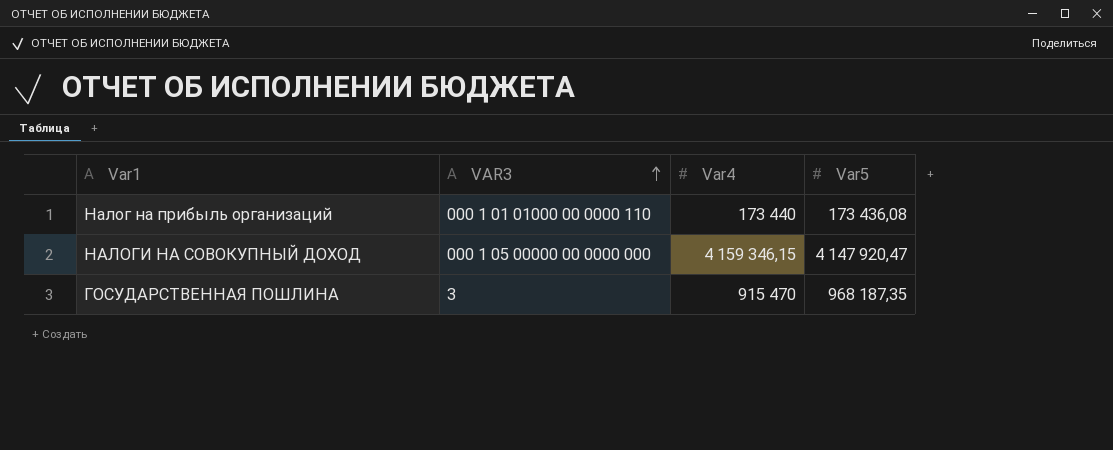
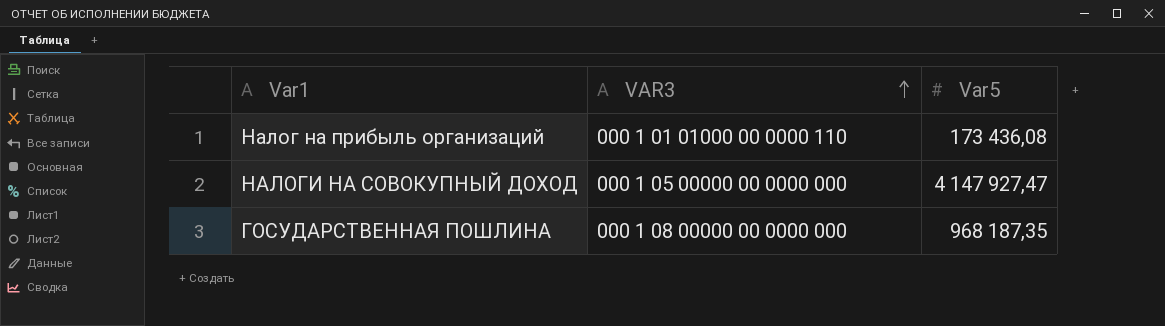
column Var4 | position: 3 -> none
НАЛОГИ НА СОВОКУПНЫЙ ДОХОД | Var5: 4 147 920,47 -> 4 147 927,47
ГОСУДАРСТВЕННАЯ ПОШЛИНА | VAR3: 3 -> 000 1 08 00000 00 0000 000

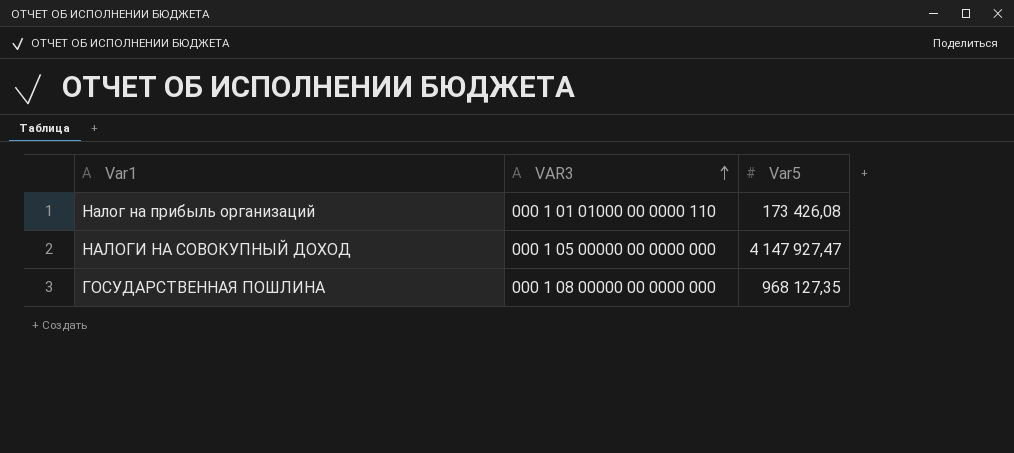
Налог на прибыль организаций | Var5: 173 436,08 -> 173 426,08
ГОСУДАРСТВЕННАЯ ПОШЛИНА | Var5: 968 187,35 -> 968 127,35

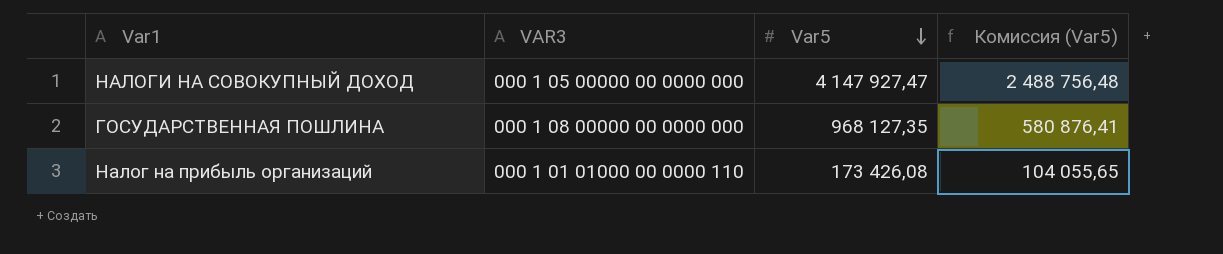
row order: VAR3 ascending -> Var5 descending
column Комиссия (Var5) | formula: none -> [Var5] * 0,6

